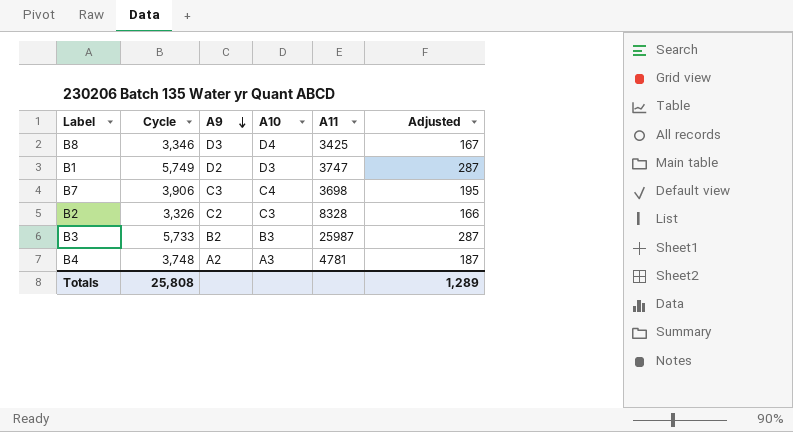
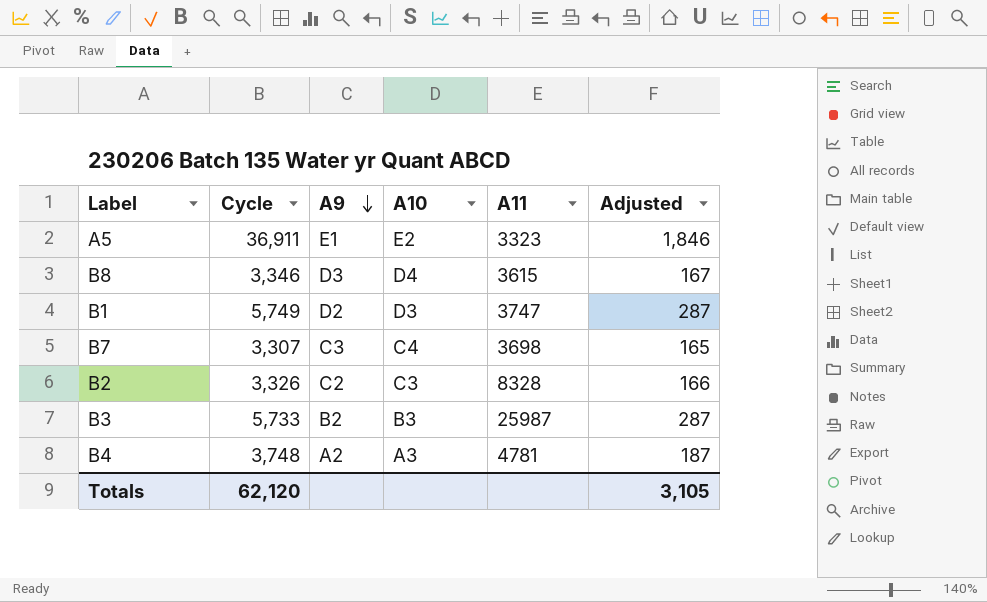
row A5: none -> 36,911 | E1 | E2 | 3323 | 1,846
B8 | A11: 3425 -> 3615
B7 | Cycle: 3,906 -> 3,307
B7 | Adjusted: 195 -> 165
Totals | Cycle: 25,808 -> 62,120
Totals | Adjusted: 1,289 -> 3,105

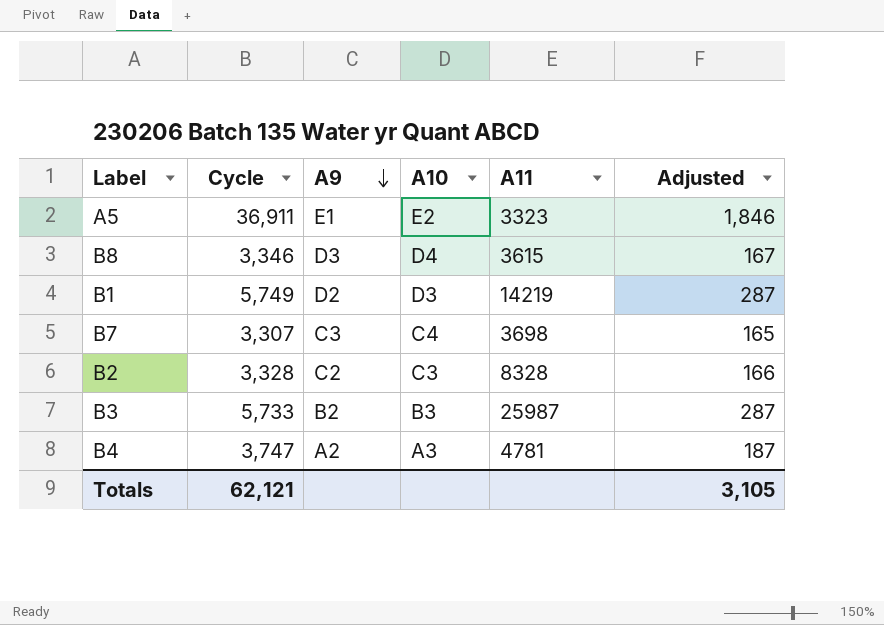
B1 | A11: 3747 -> 14219
B2 | Cycle: 3,326 -> 3,328
B4 | Cycle: 3,748 -> 3,747
Totals | Cycle: 62,120 -> 62,121

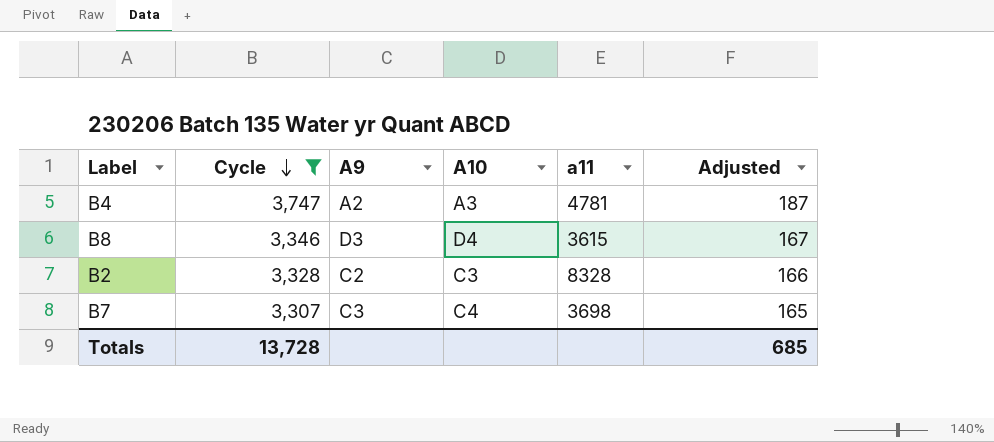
filter: none -> Cycle <= 3,747
row order: A9 descending -> Cycle descending
column name: A11 -> a11
Totals | Cycle: 62,121 -> 13,728
Totals | Adjusted: 3,105 -> 685

